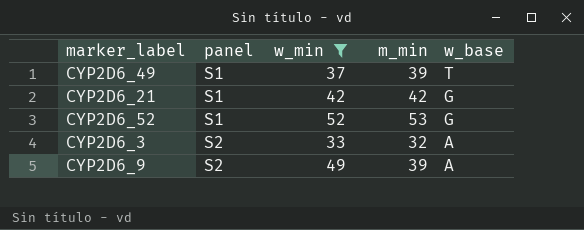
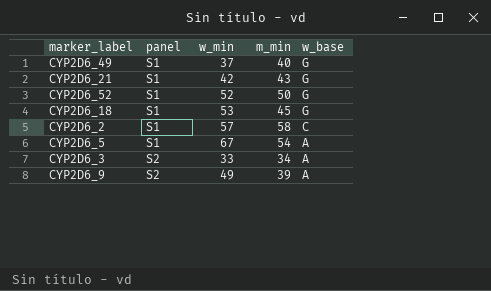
filter: w_min <= 52 -> none
CYP2D6_49 | m_min: 39 -> 40
CYP2D6_49 | w_base: T -> G
CYP2D6_21 | m_min: 42 -> 43
CYP2D6_52 | m_min: 53 -> 50
CYP2D6_3 | m_min: 32 -> 34

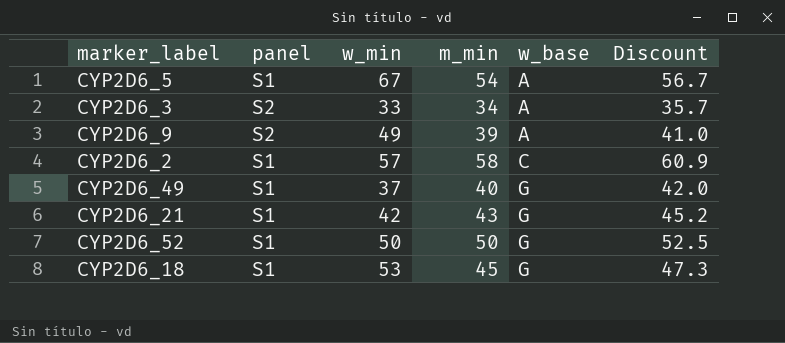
row order: panel ascending -> w_base ascending
column Discount | formula: none -> [m_min] * 1.05
CYP2D6_52 | w_min: 52 -> 50

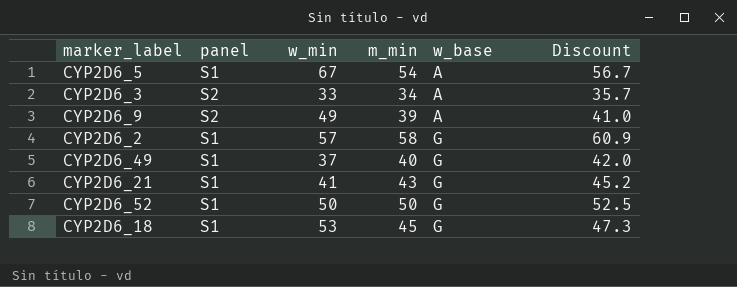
CYP2D6_2 | w_base: C -> G
CYP2D6_21 | w_min: 42 -> 41

